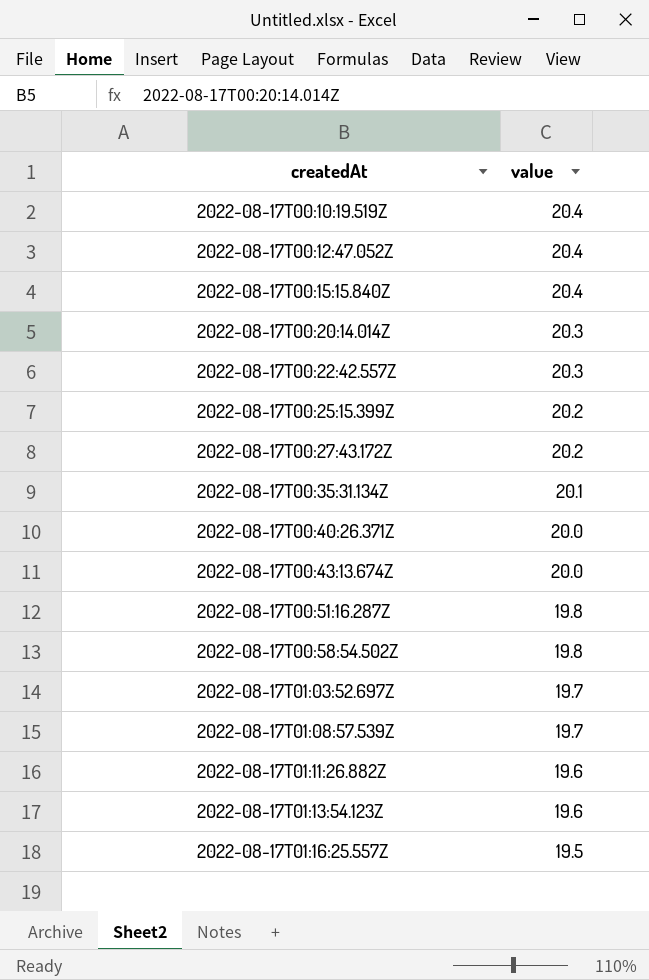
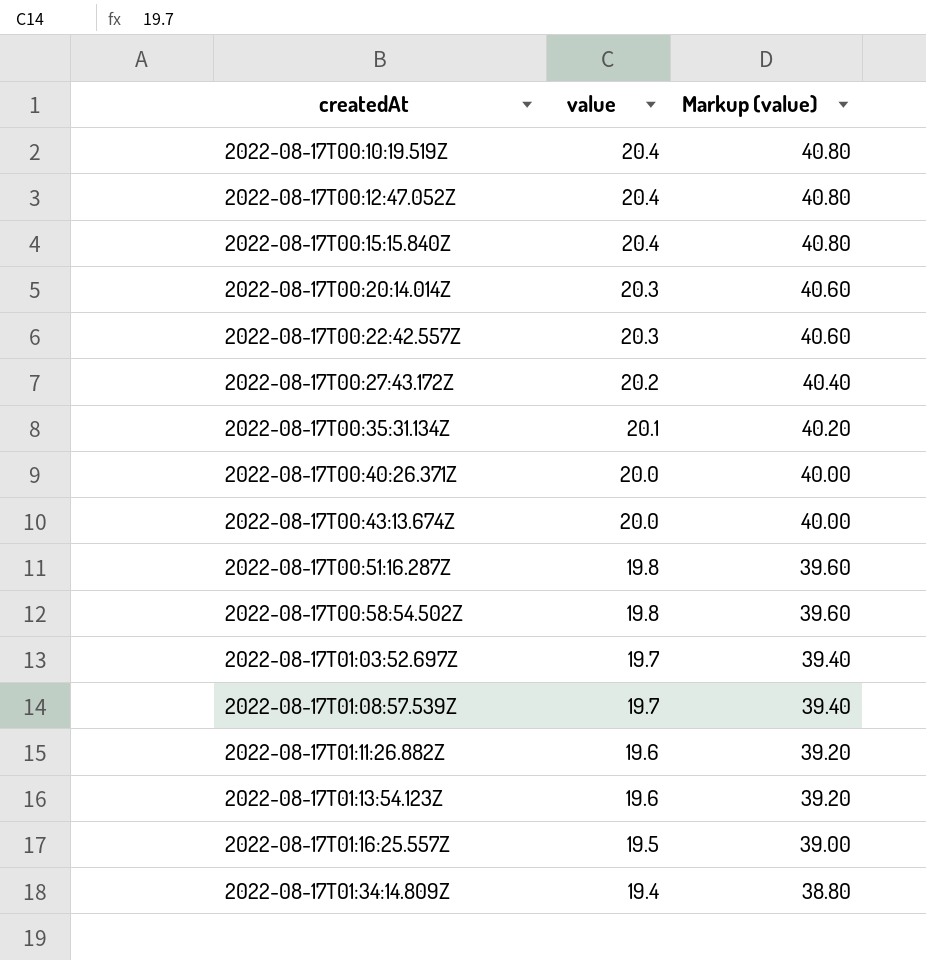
column Markup (value) | formula: none -> [value] * 2
row 2022-08-17T00:25:15.399Z: 20.2 -> none
row 2022-08-17T01:34:14.809Z: none -> 19.4 | 38.80

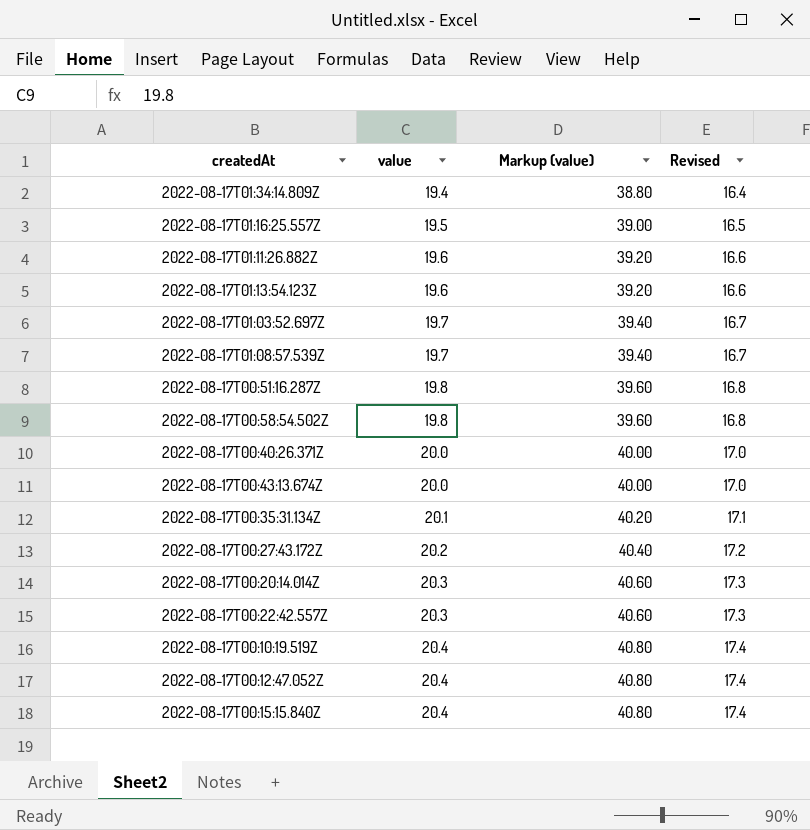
row order: createdAt ascending -> value ascending
column Revised | formula: none -> [value] - 3

